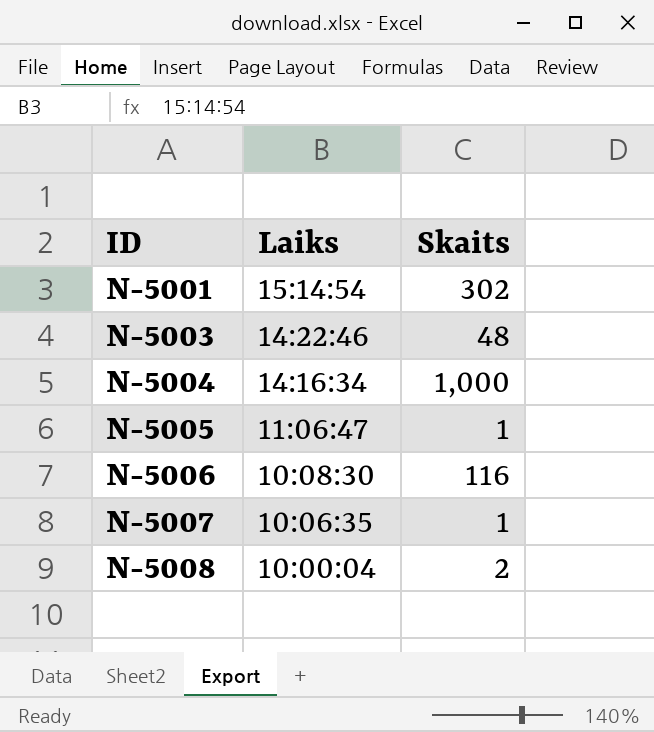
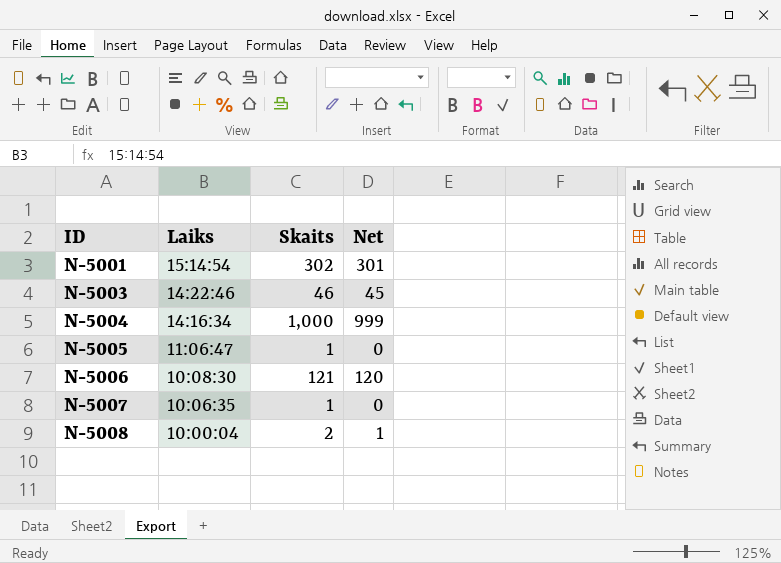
column Net | formula: none -> [Skaits] - 1
N-5003 | Skaits: 48 -> 46
N-5006 | Skaits: 116 -> 121

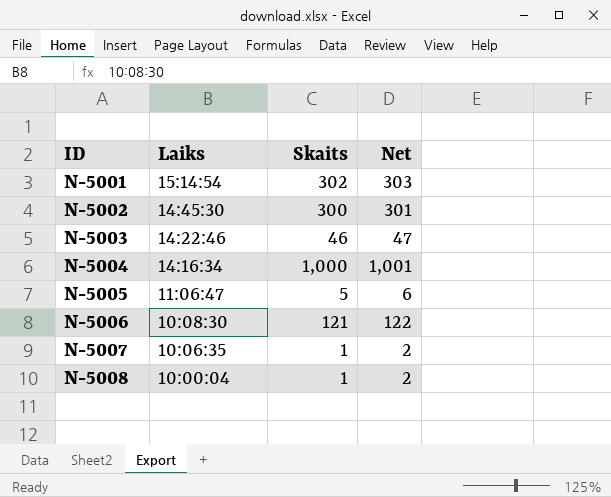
column Net | formula: [Skaits] - 1 -> [Skaits] + 1
row N-5002: none -> 14:45:30 | 300 | 301
N-5005 | Skaits: 1 -> 5
N-5008 | Skaits: 2 -> 1

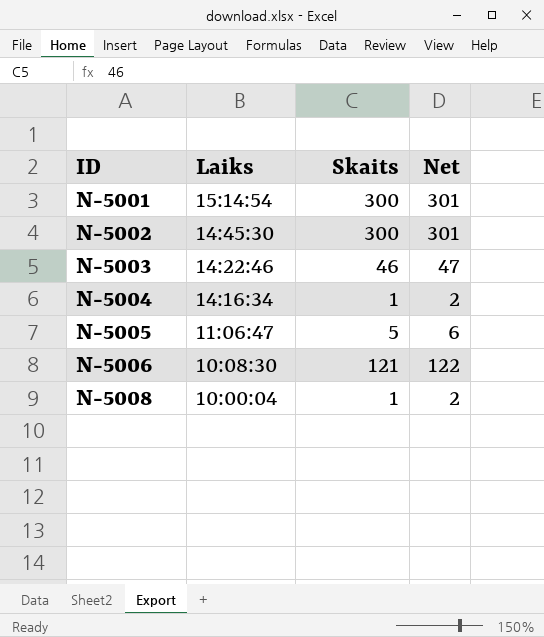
row N-5007: 10:06:35 | 1 | 2 -> none
N-5001 | Skaits: 302 -> 300
N-5001 | Net: 303 -> 301
N-5004 | Skaits: 1,000 -> 1
N-5004 | Net: 1,001 -> 2

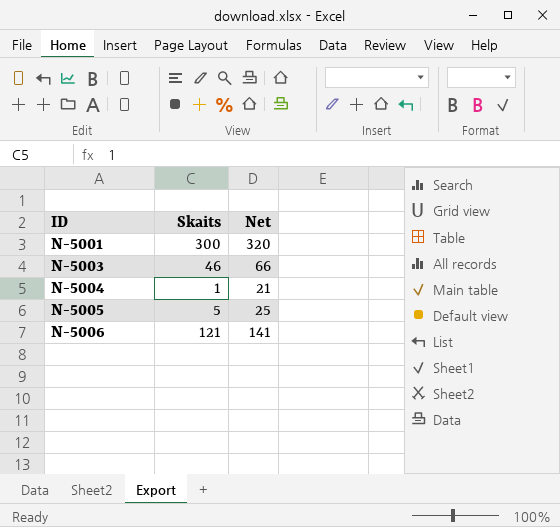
column Laiks | position: 2 -> none
column Net | formula: [Skaits] + 1 -> [Skaits] + 20
row N-5002: 14:45:30 | 300 | 301 -> none
row N-5008: 10:00:04 | 1 | 2 -> none

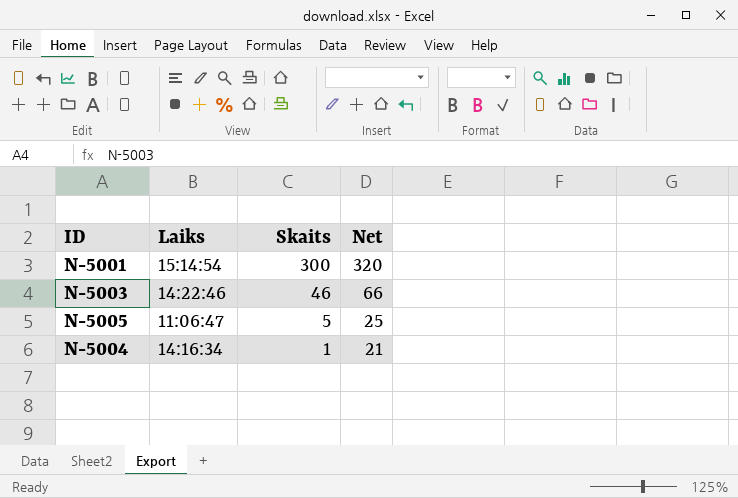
row order: ID ascending -> Skaits descending
column Laiks | position: none -> 2
row N-5006: 121 | 141 -> none

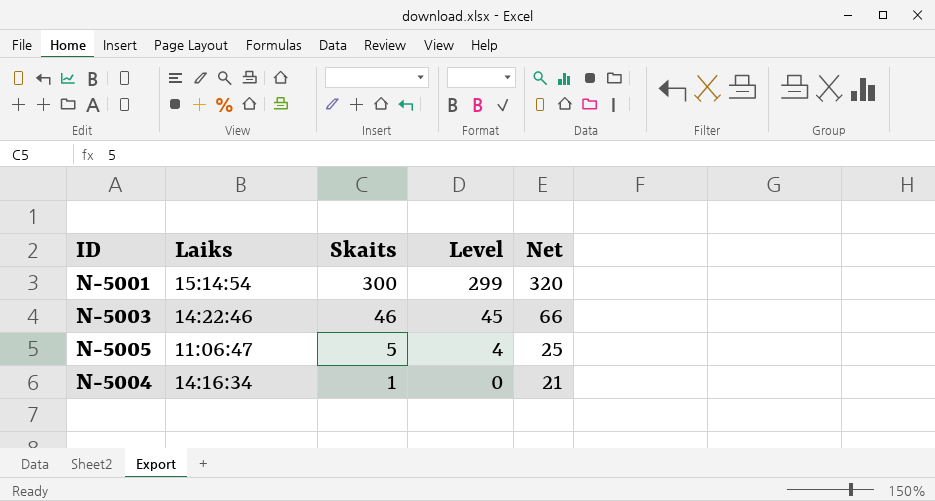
column Level | formula: none -> [Skaits] - 1

